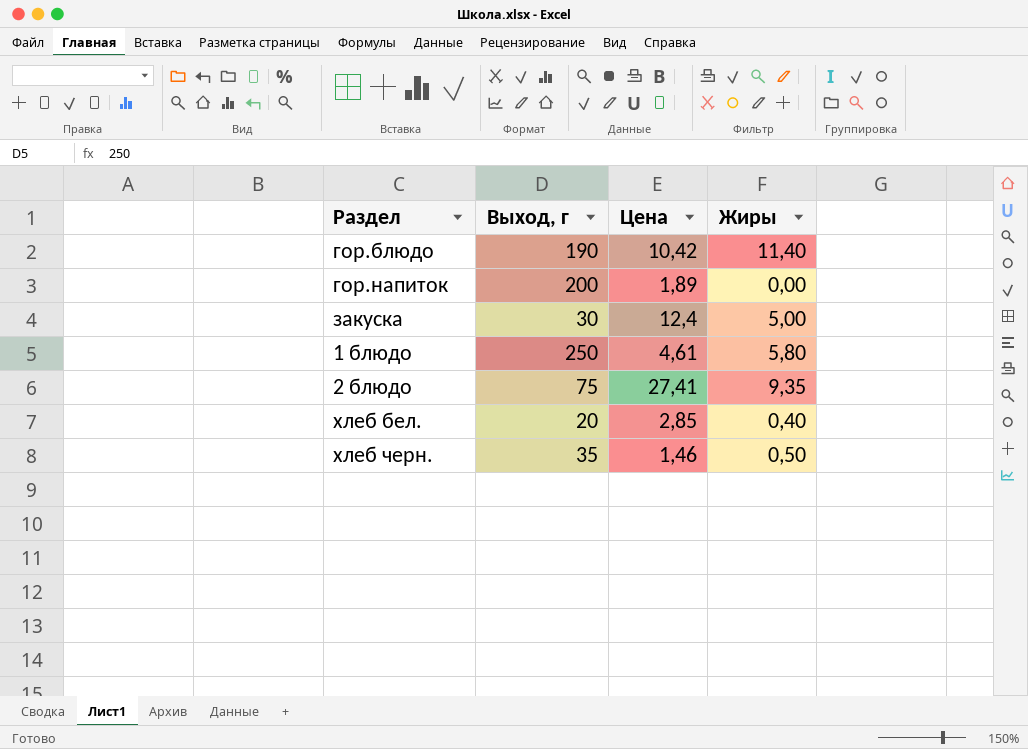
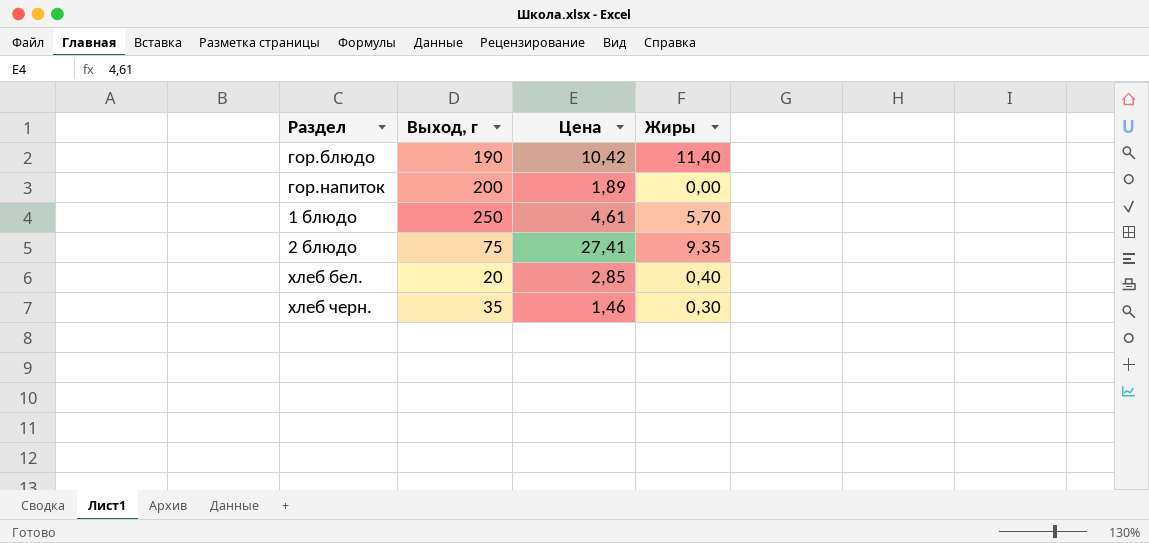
row закуска: 30 | 12,4 | 5,00 -> none
1 блюдо | Жиры: 5,80 -> 5,70
хлеб черн. | Жиры: 0,50 -> 0,30

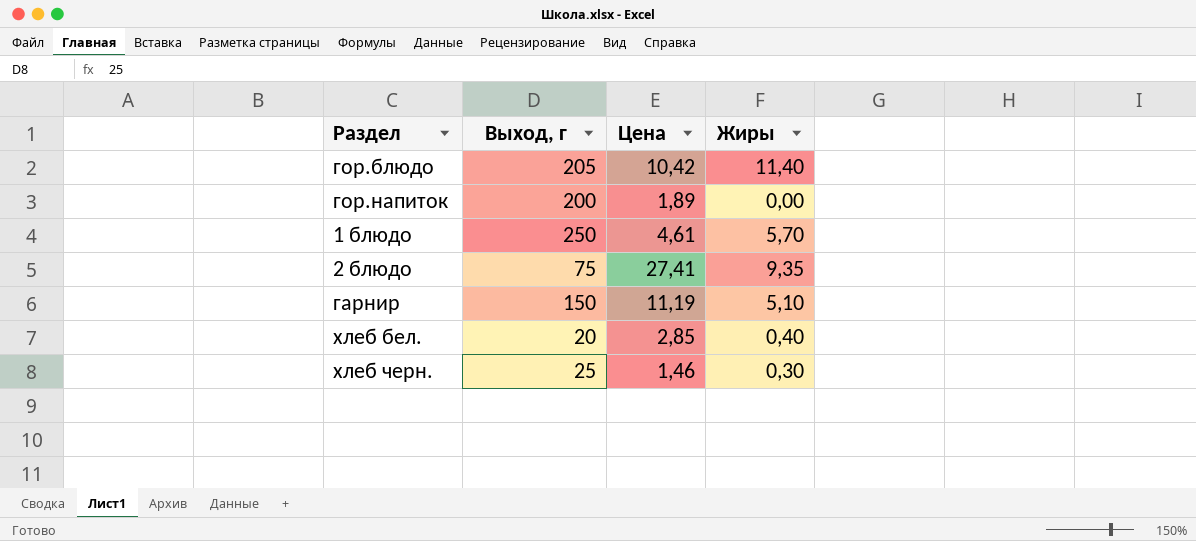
гор.блюдо | Выход, г: 190 -> 205
row гарнир: none -> 150 | 11,19 | 5,10
хлеб черн. | Выход, г: 35 -> 25

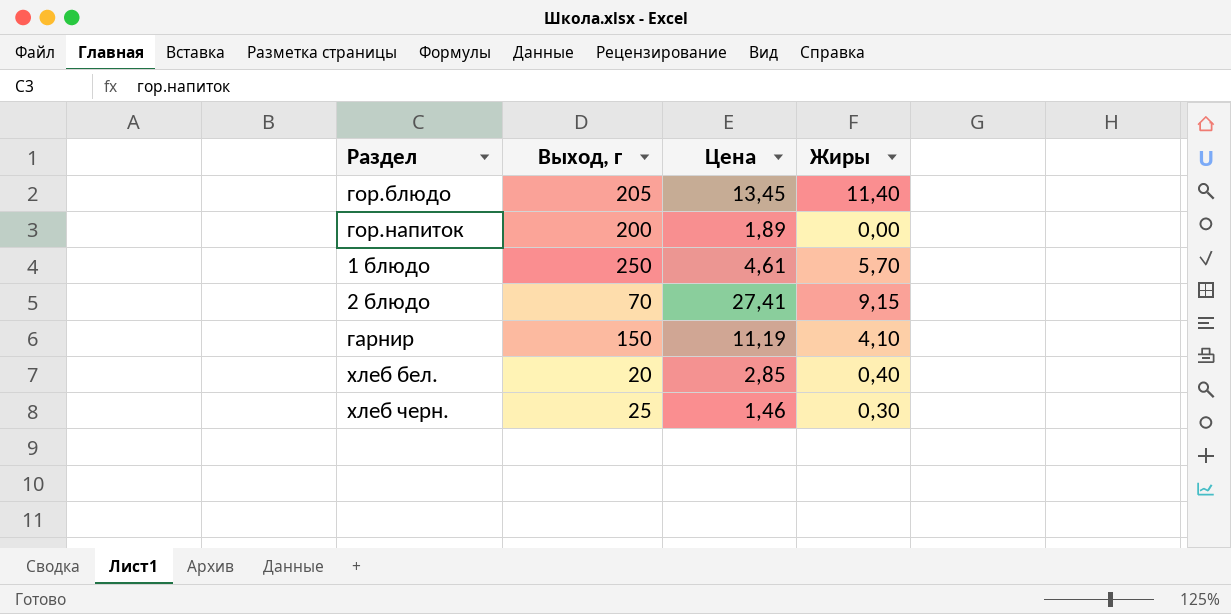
гор.блюдо | Цена: 10,42 -> 13,45
2 блюдо | Выход, г: 75 -> 70
2 блюдо | Жиры: 9,35 -> 9,15
гарнир | Жиры: 5,10 -> 4,10

